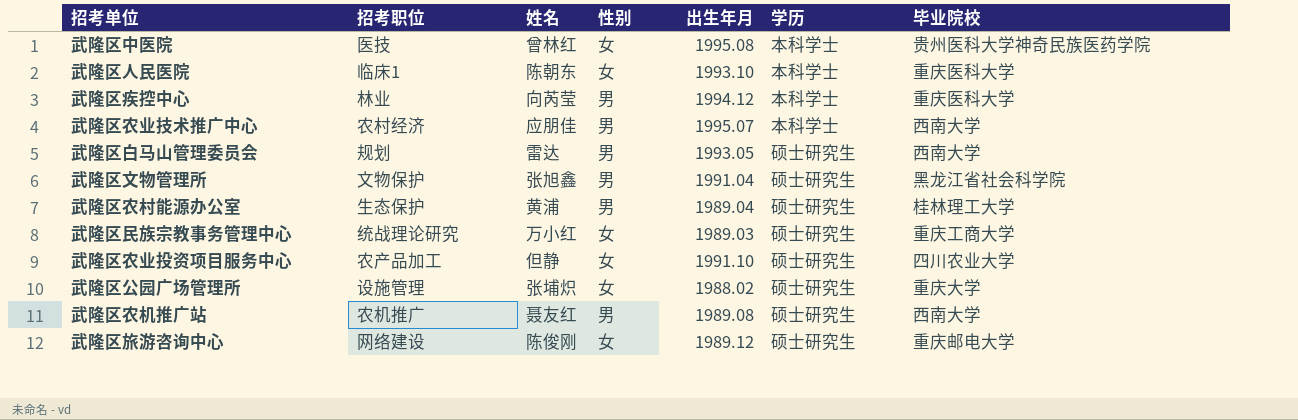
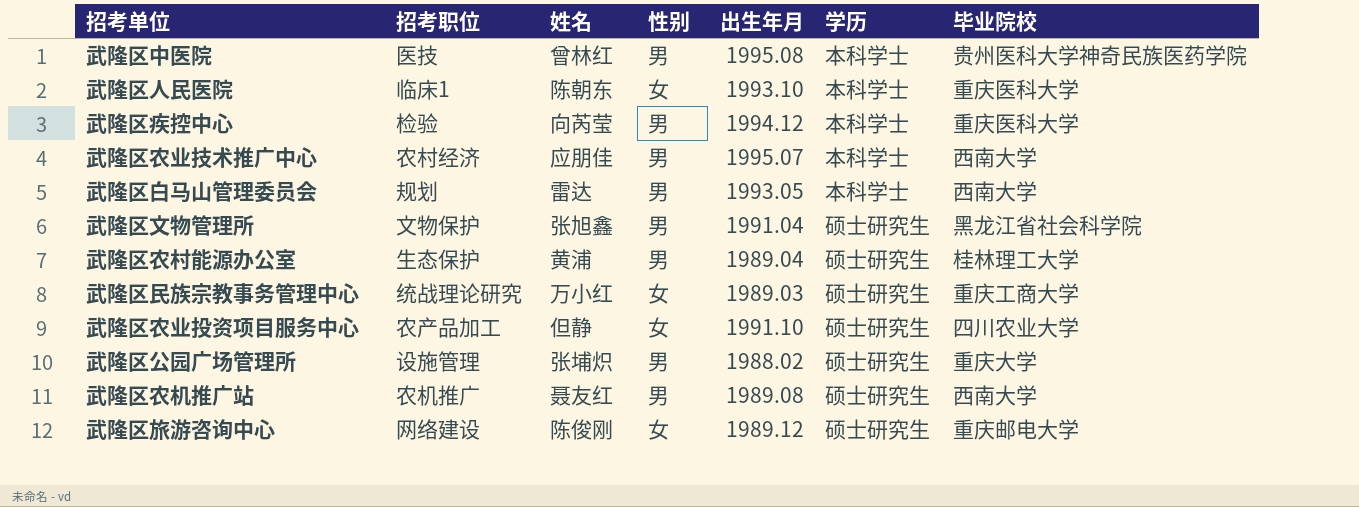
武隆区中医院 | 性别: 女 -> 男
武隆区疾控中心 | 招考职位: 林业 -> 检验
武隆区白马山管理委员会 | 学历: 硕士研究生 -> 本科学士
武隆区公园广场管理所 | 性别: 女 -> 男

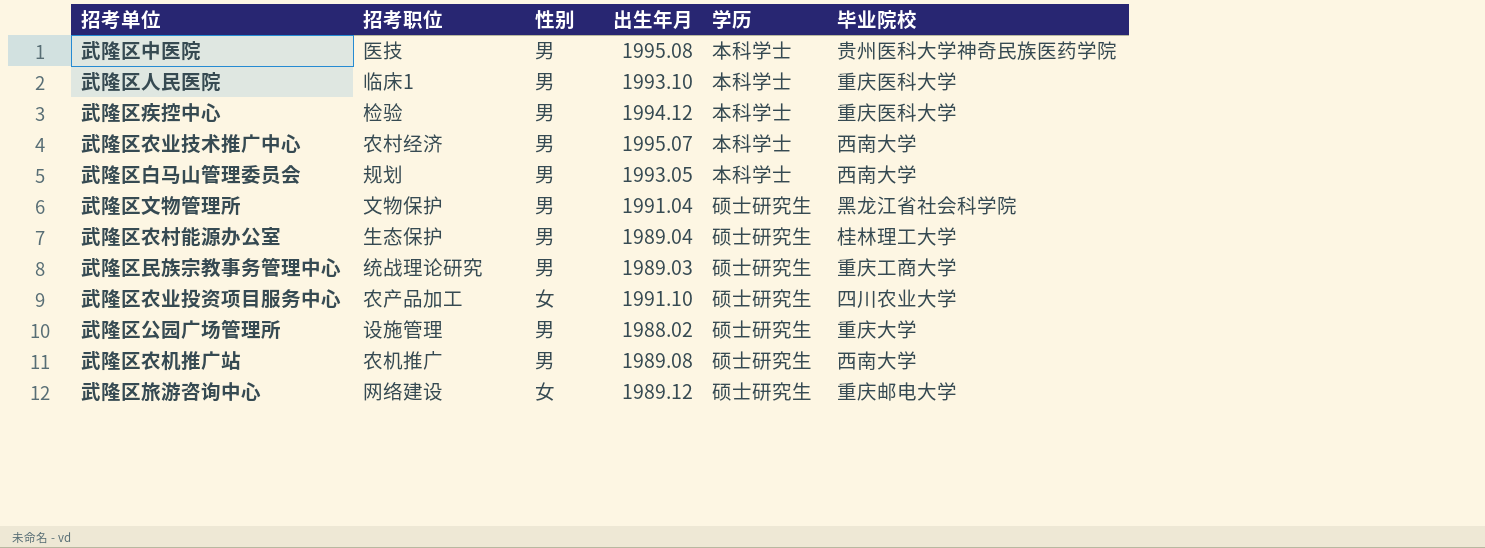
column 姓名 | position: 3 -> none
武隆区人民医院 | 性别: 女 -> 男
武隆区民族宗教事务管理中心 | 性别: 女 -> 男

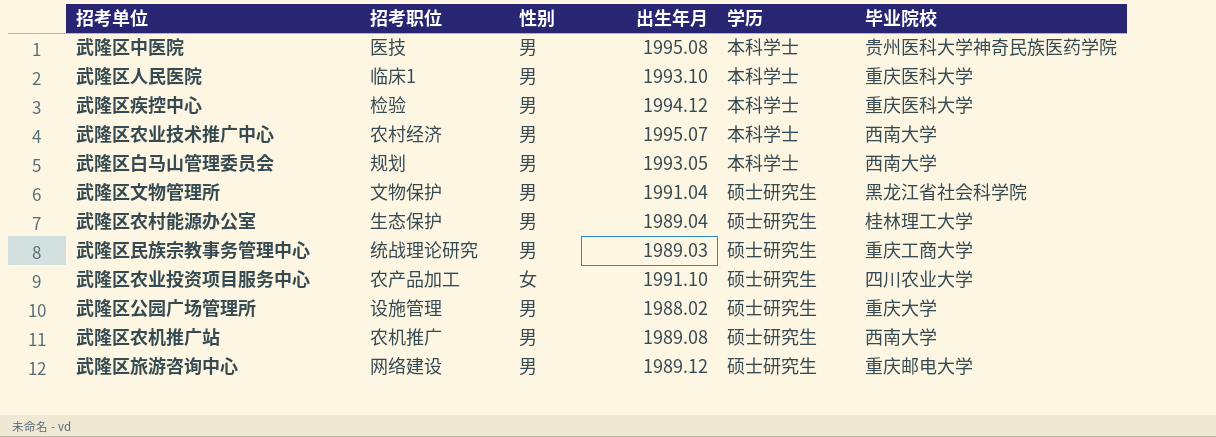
武隆区旅游咨询中心 | 性别: 女 -> 男

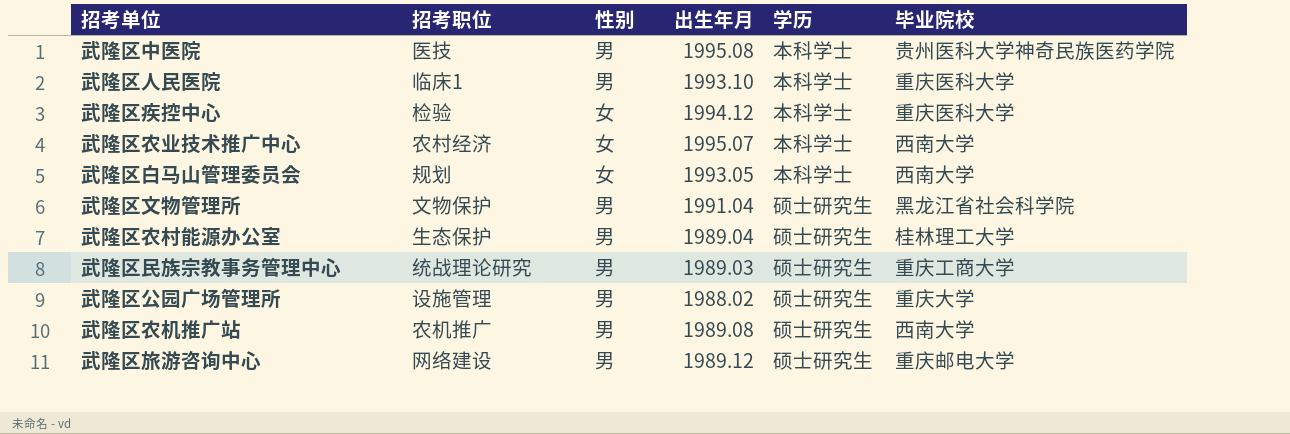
row 武隆区农业投资项目服务中心: 农产品加工 | 女 | 1991.10 | 硕士研究生 | 四川农业大学 -> none
武隆区疾控中心 | 性别: 男 -> 女
武隆区农业技术推广中心 | 性别: 男 -> 女
武隆区白马山管理委员会 | 性别: 男 -> 女

